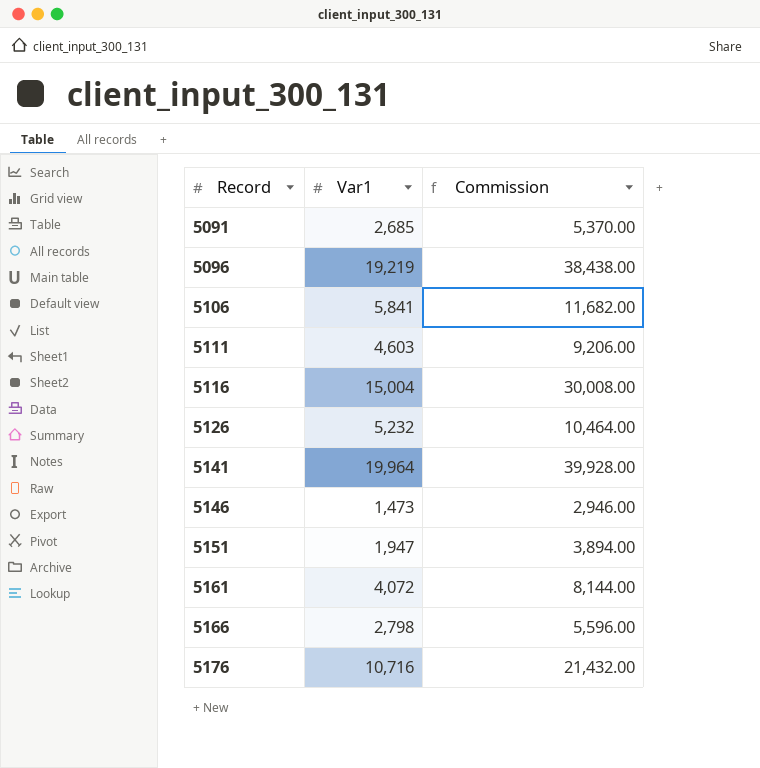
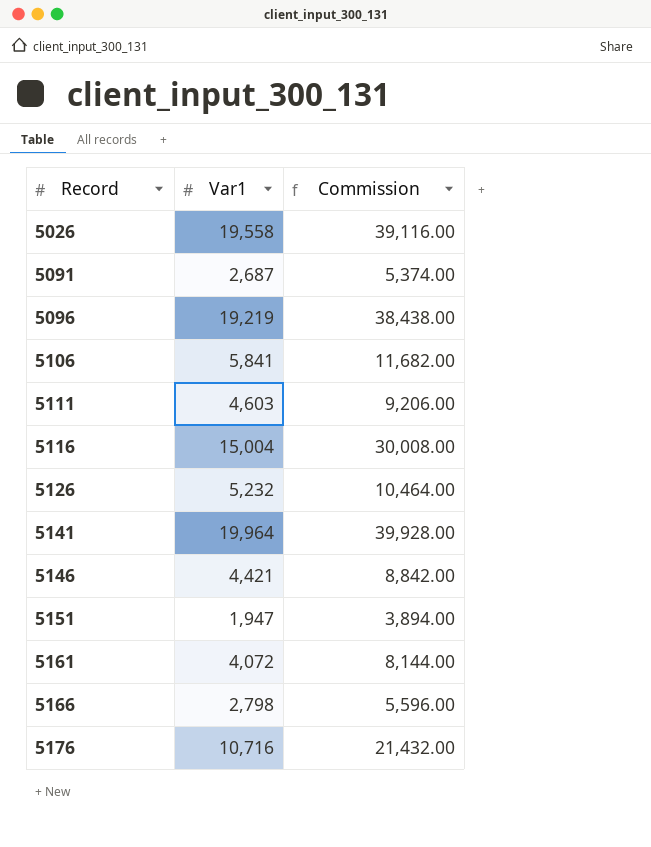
row 5026: none -> 19,558 | 39,116.00
5091 | Var1: 2,685 -> 2,687
5091 | Commission: 5,370.00 -> 5,374.00
5146 | Var1: 1,473 -> 4,421
5146 | Commission: 2,946.00 -> 8,842.00

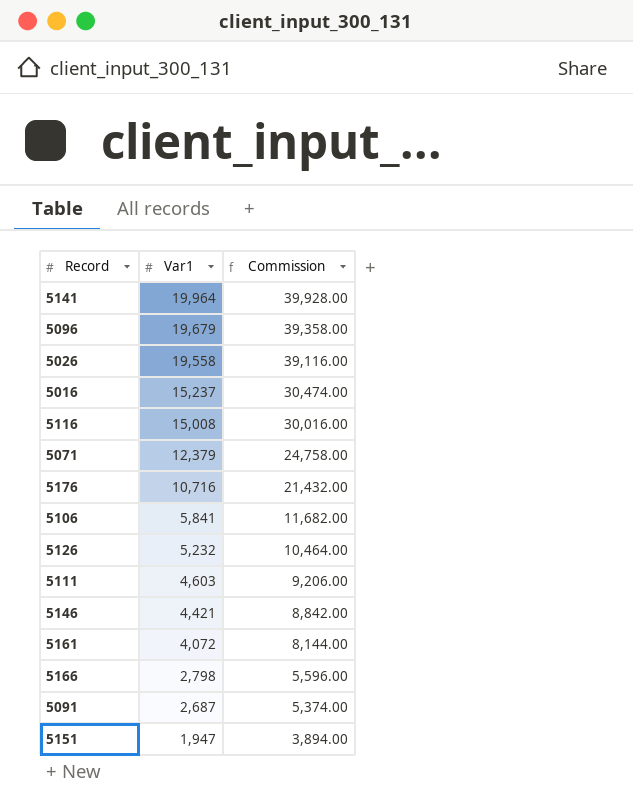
row order: Record ascending -> Var1 descending
5096 | Var1: 19,219 -> 19,679
5096 | Commission: 38,438.00 -> 39,358.00
row 5016: none -> 15,237 | 30,474.00
5116 | Var1: 15,004 -> 15,008
5116 | Commission: 30,008.00 -> 30,016.00
row 5071: none -> 12,379 | 24,758.00

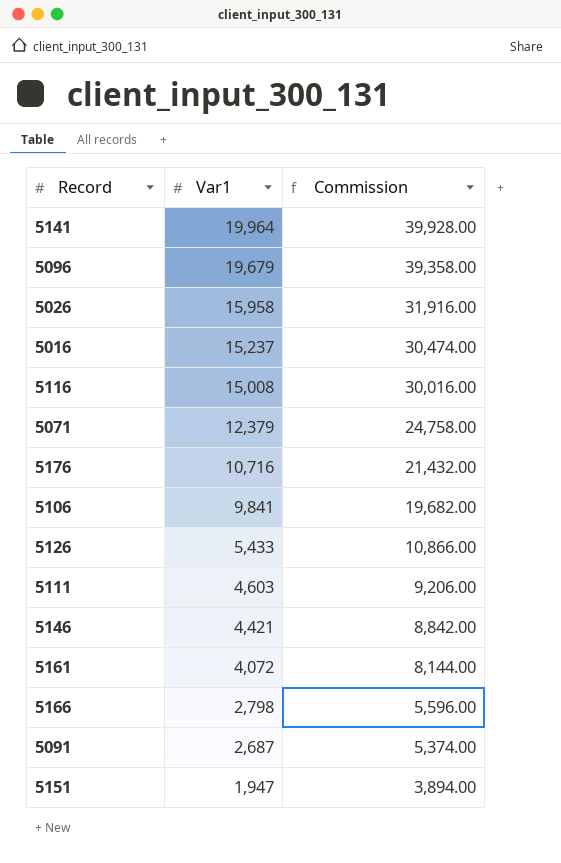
5026 | Var1: 19,558 -> 15,958
5026 | Commission: 39,116.00 -> 31,916.00
5106 | Var1: 5,841 -> 9,841
5106 | Commission: 11,682.00 -> 19,682.00
5126 | Var1: 5,232 -> 5,433
5126 | Commission: 10,464.00 -> 10,866.00

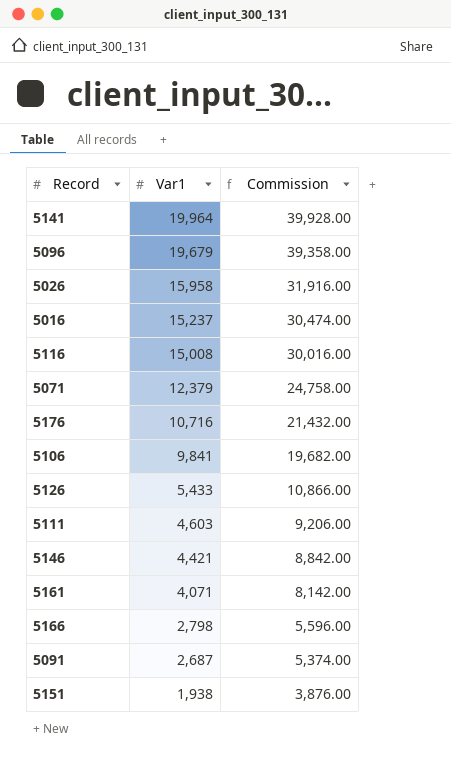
5161 | Var1: 4,072 -> 4,071
5161 | Commission: 8,144.00 -> 8,142.00
5151 | Var1: 1,947 -> 1,938
5151 | Commission: 3,894.00 -> 3,876.00

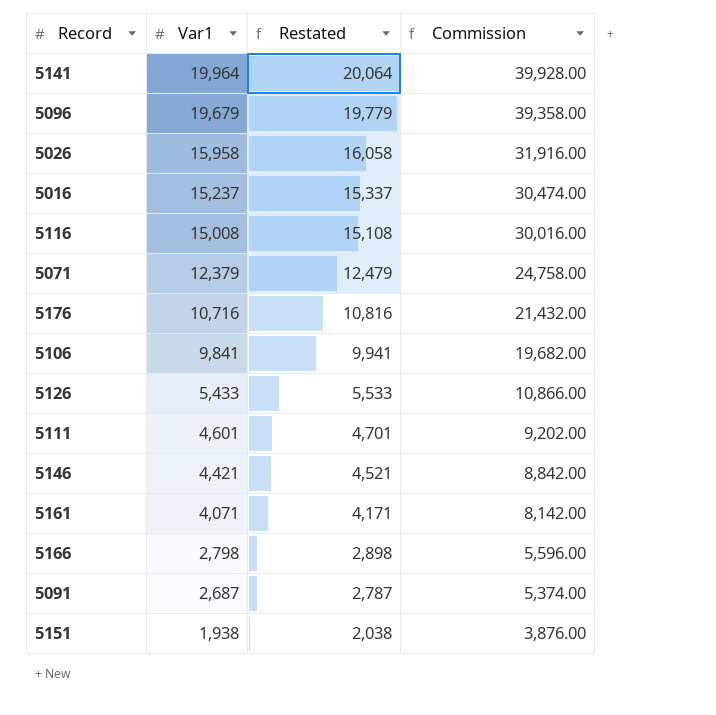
column Restated | formula: none -> [Var1] + 100
5111 | Var1: 4,603 -> 4,601
5111 | Commission: 9,206.00 -> 9,202.00

